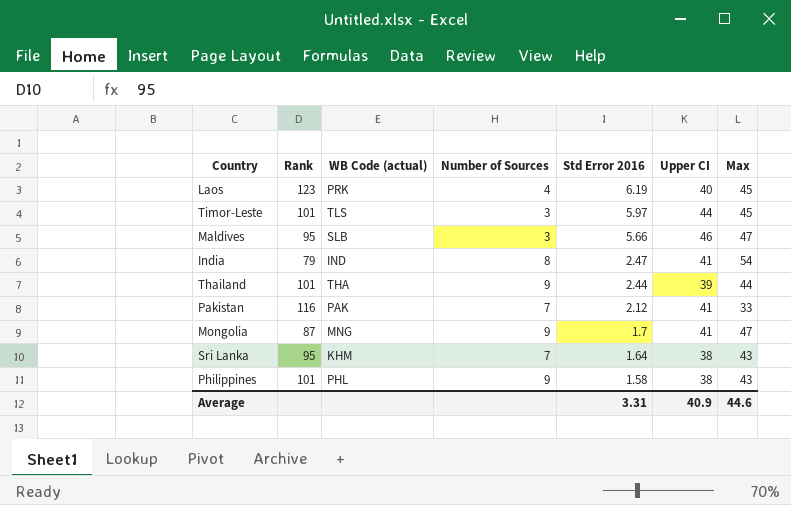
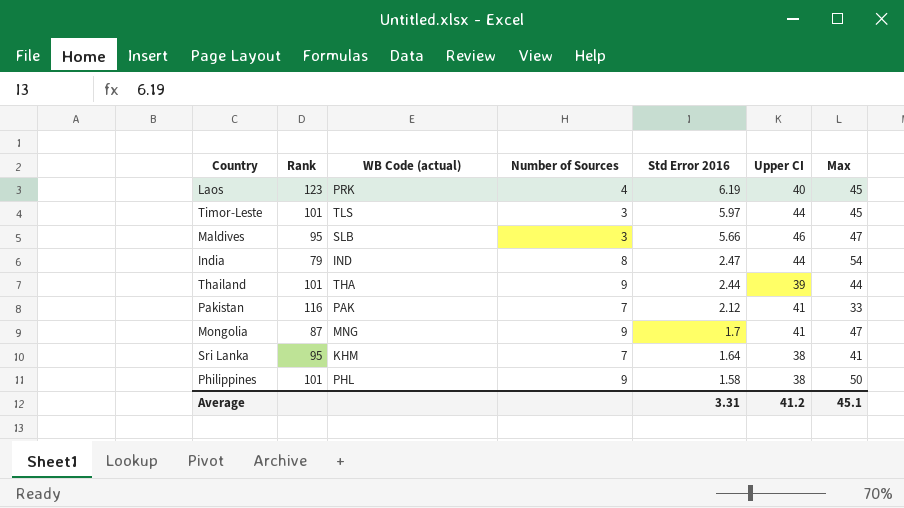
India | Upper CI: 41 -> 44
Sri Lanka | Max: 43 -> 41
Philippines | Max: 43 -> 50
Average | Upper CI: 40.9 -> 41.2
Average | Max: 44.6 -> 45.1

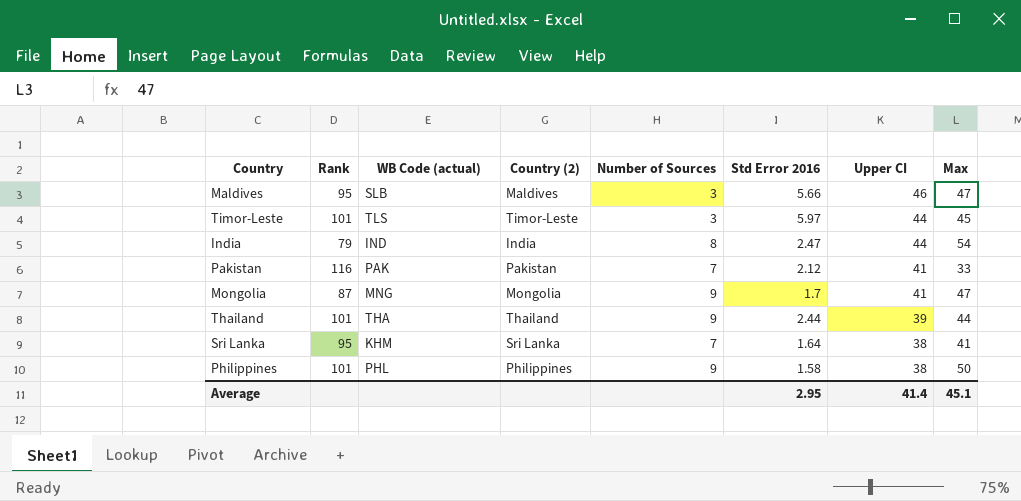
row order: Std Error 2016 descending -> Upper CI descending
column Country (2) | position: none -> 4
row Laos: 123 | PRK | 4 | 6.19 | 40 | 45 -> none
Average | Std Error 2016: 3.31 -> 2.95
Average | Upper CI: 41.2 -> 41.4

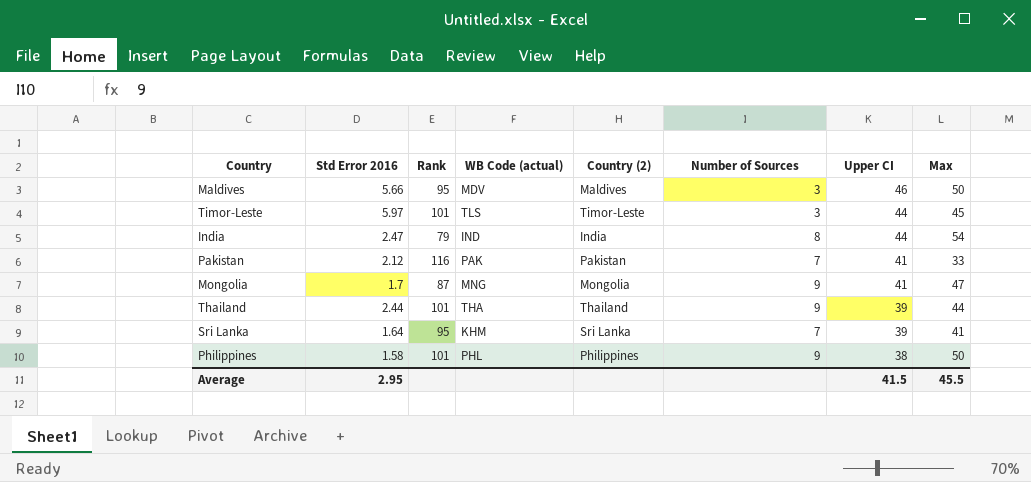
column Std Error 2016 | position: 6 -> 2
Maldives | WB Code (actual): SLB -> MDV
Maldives | Max: 47 -> 50
Sri Lanka | Upper CI: 38 -> 39
Average | Upper CI: 41.4 -> 41.5
Average | Max: 45.1 -> 45.5

